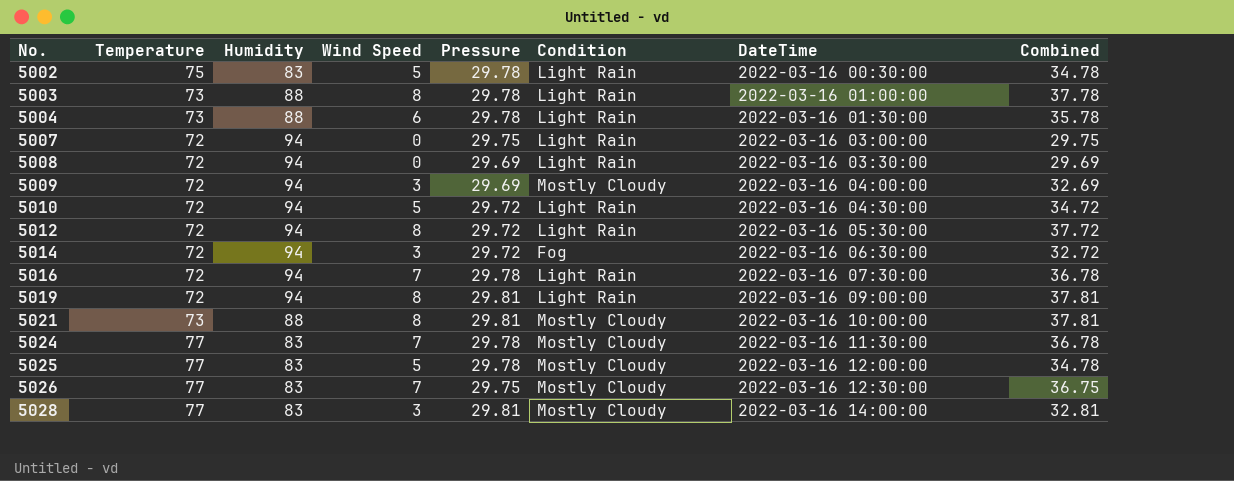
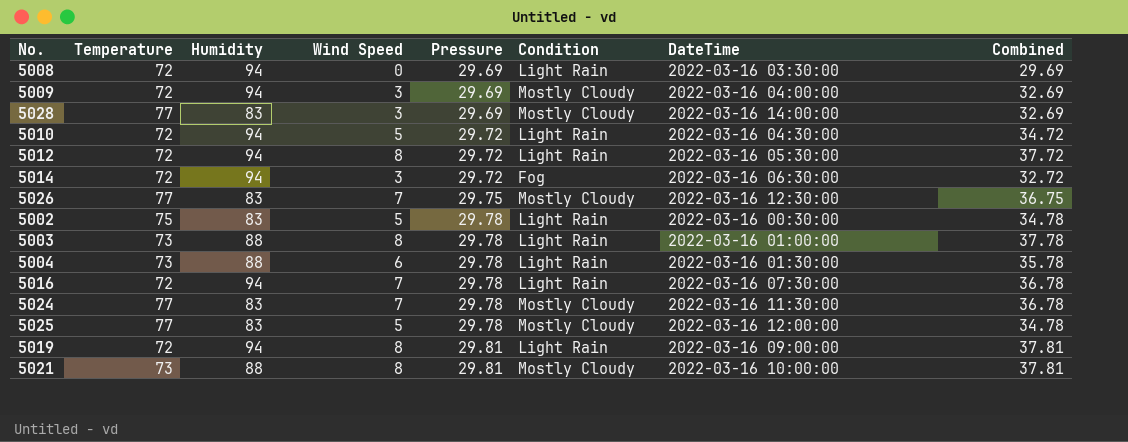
row order: No. ascending -> Pressure ascending
row 5007: 72 | 94 | 0 | 29.75 | Light Rain | 2022-03-16 03:00:00 | 29.75 -> none
5028 | Pressure: 29.81 -> 29.69
5028 | Combined: 32.81 -> 32.69

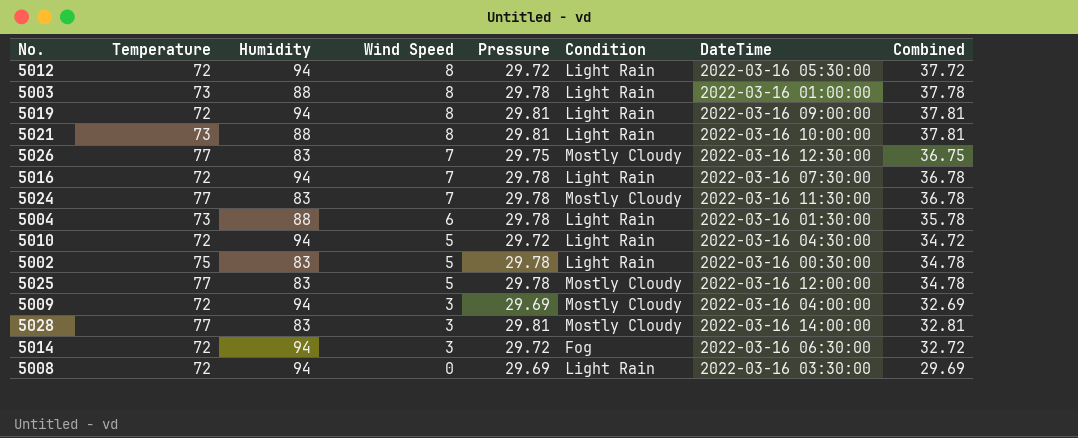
row order: Pressure ascending -> Wind Speed descending
5021 | Condition: Mostly Cloudy -> Light Rain
5028 | Pressure: 29.69 -> 29.81
5028 | Combined: 32.69 -> 32.81

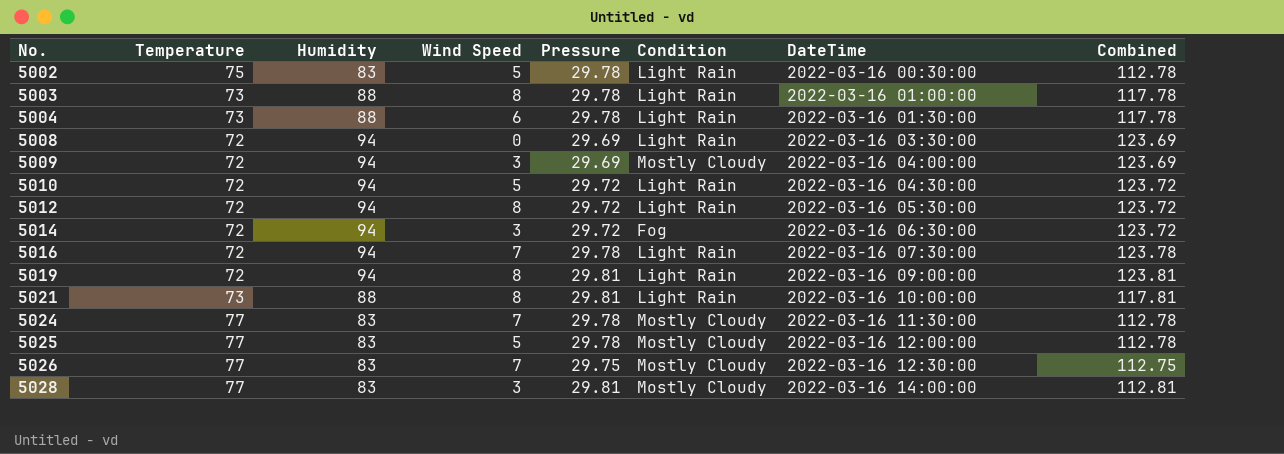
row order: Wind Speed descending -> No. ascending
column Combined | formula: [Wind Speed] + [Pressure] -> [Humidity] + [Pressure]

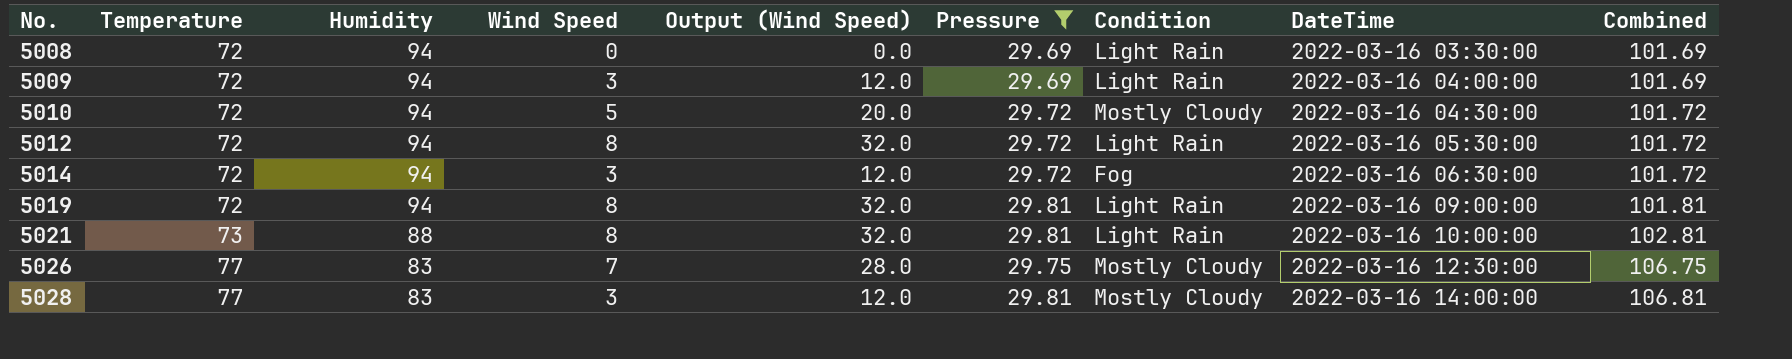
filter: none -> Pressure != 29.78
column Output (Wind Speed) | formula: none -> [Wind Speed] * 4
column Combined | formula: [Humidity] + [Pressure] -> [Temperature] + [Pressure]
5009 | Condition: Mostly Cloudy -> Light Rain
5010 | Condition: Light Rain -> Mostly Cloudy

